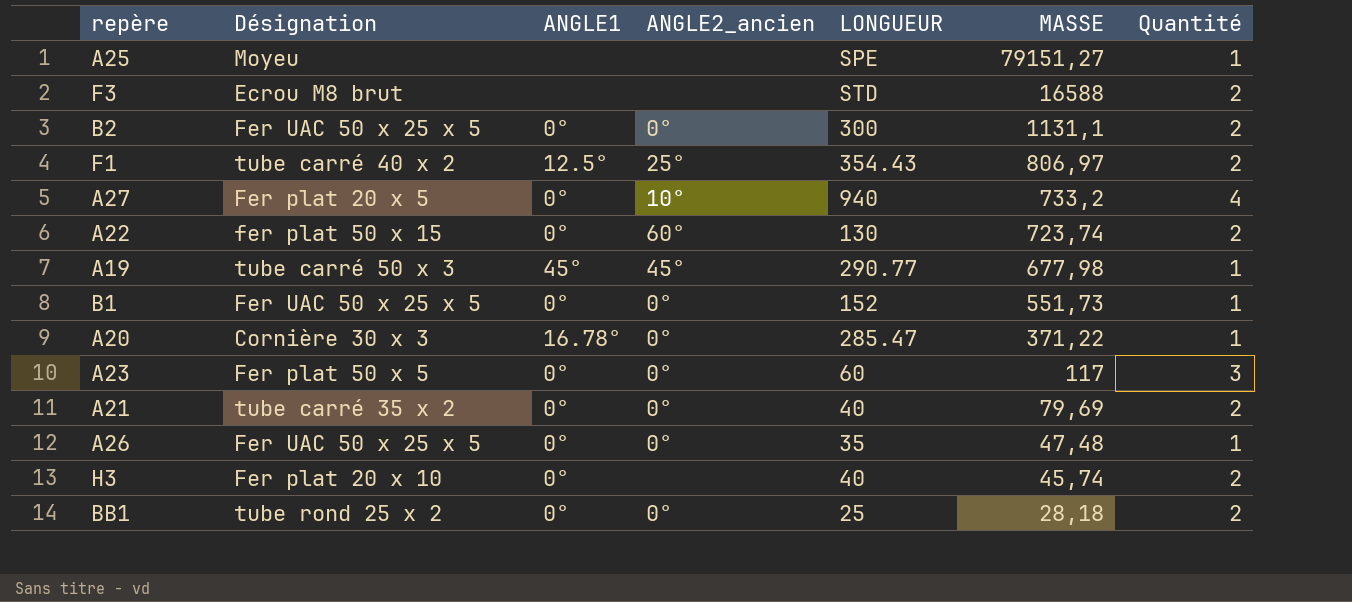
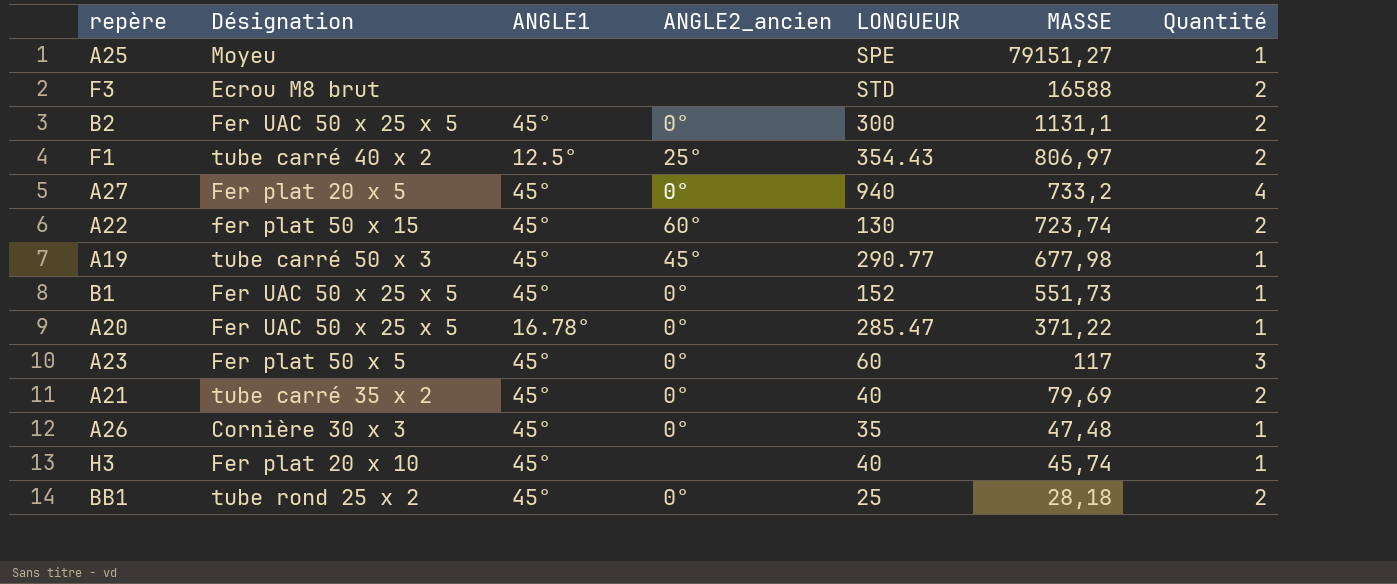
B2 | ANGLE1: 0° -> 45°
A27 | ANGLE1: 0° -> 45°
A27 | ANGLE2_ancien: 10° -> 0°
A22 | ANGLE1: 0° -> 45°
B1 | ANGLE1: 0° -> 45°
A20 | Désignation: Cornière 30 x 3 -> Fer UAC 50 x 25 x 5
A23 | ANGLE1: 0° -> 45°
A21 | ANGLE1: 0° -> 45°
A26 | Désignation: Fer UAC 50 x 25 x 5 -> Cornière 30 x 3
A26 | ANGLE1: 0° -> 45°
H3 | ANGLE1: 0° -> 45°
H3 | Quantité: 2 -> 1
BB1 | ANGLE1: 0° -> 45°

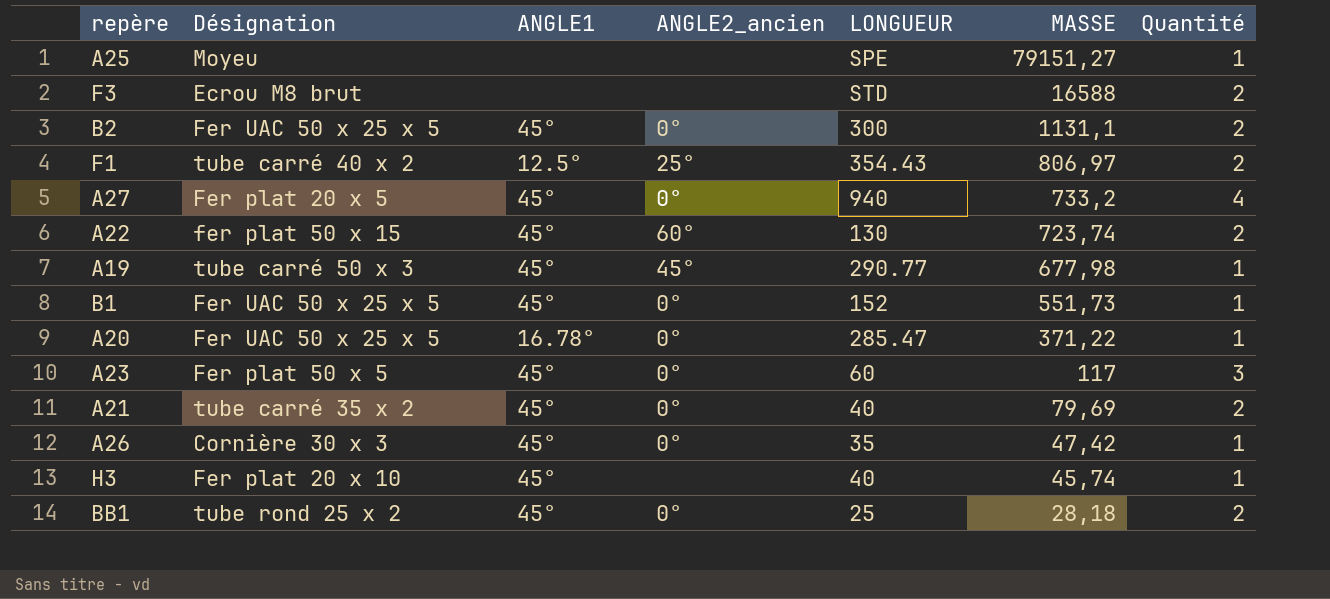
A26 | MASSE: 47,48 -> 47,42

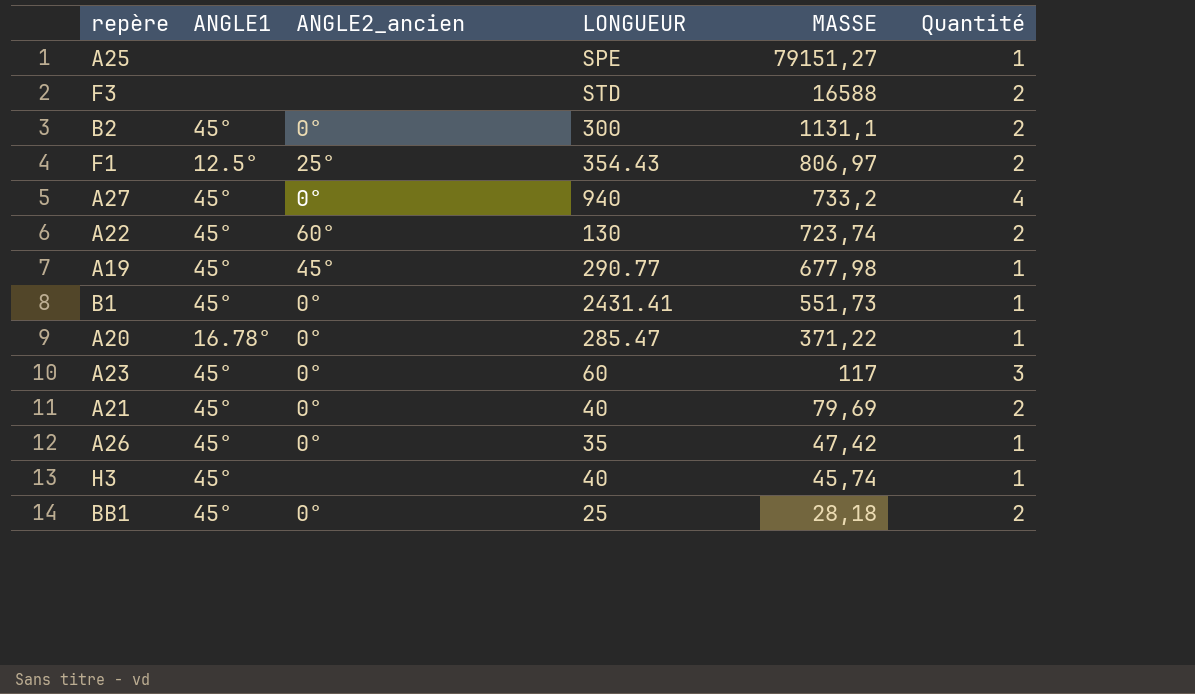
column Désignation | position: 2 -> none
B1 | LONGUEUR: 152 -> 2431.41

